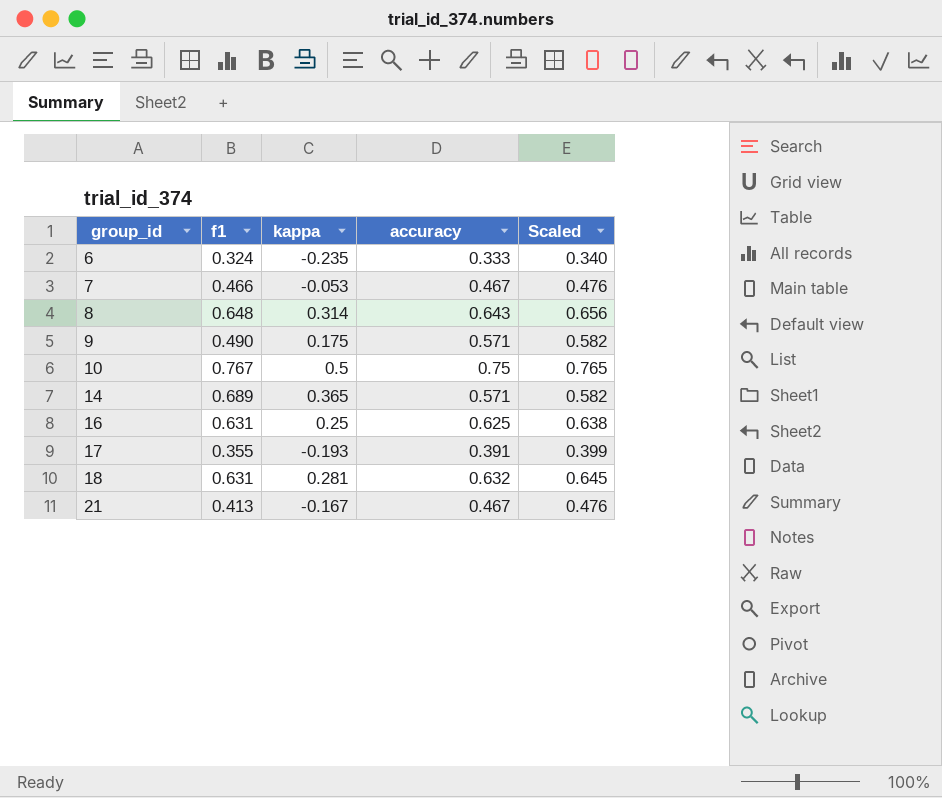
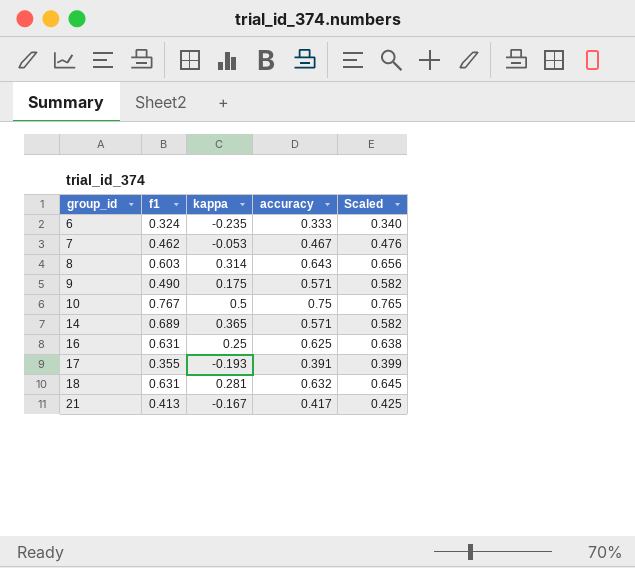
7 | f1: 0.466 -> 0.462
8 | f1: 0.648 -> 0.603
21 | accuracy: 0.467 -> 0.417
21 | Scaled: 0.476 -> 0.425

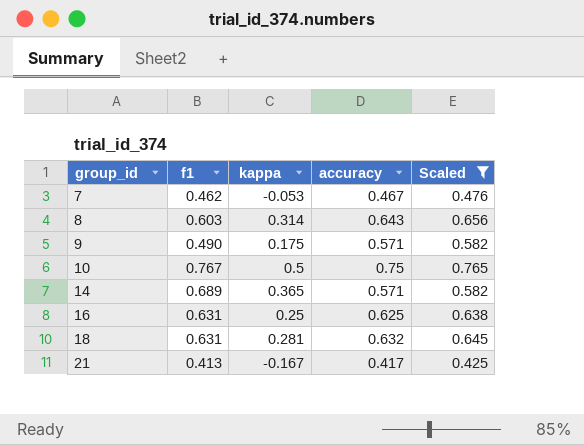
filter: none -> Scaled >= 0.425

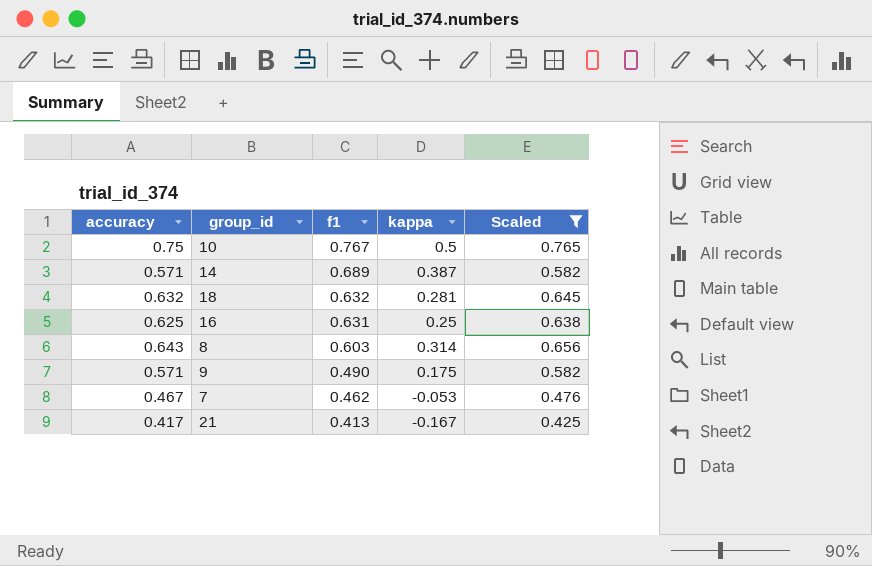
row order: group_id ascending -> f1 descending
column accuracy | position: 4 -> 1
14 | kappa: 0.365 -> 0.387
18 | f1: 0.631 -> 0.632

